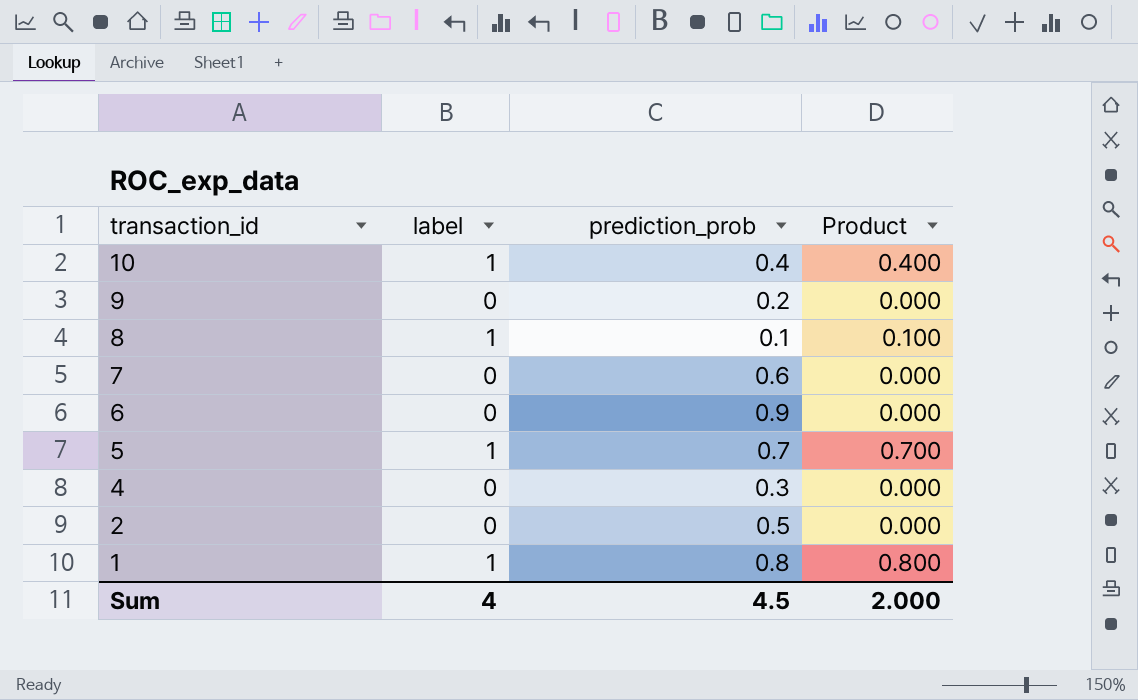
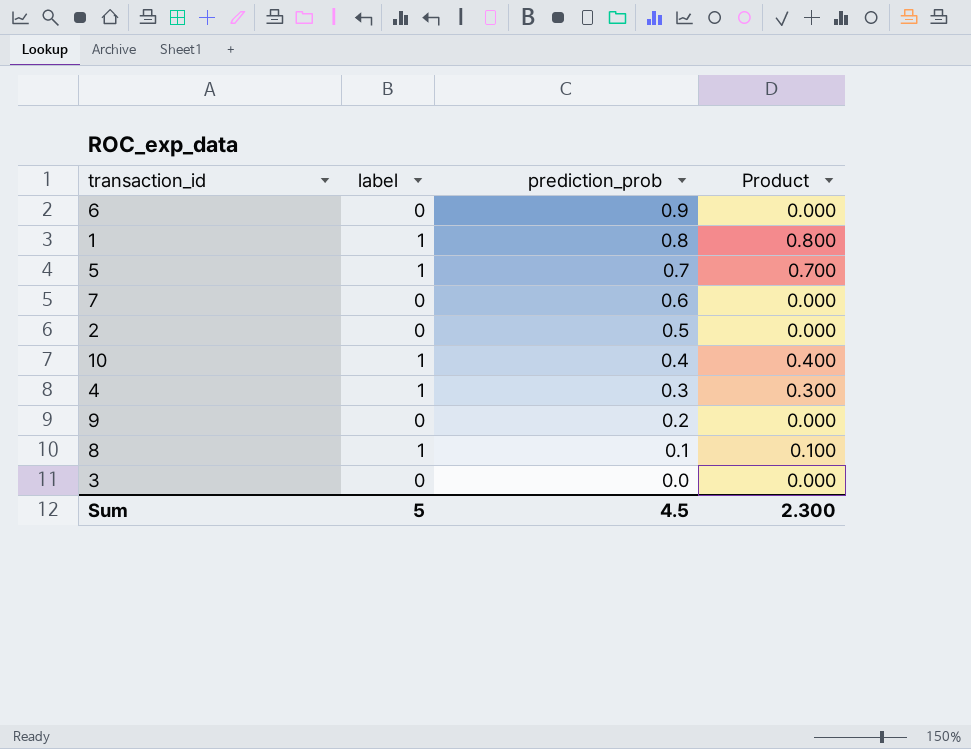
row order: transaction_id descending -> prediction_prob descending
4 | label: 0 -> 1
4 | Product: 0.000 -> 0.300
row 3: none -> 0 | 0.0 | 0.000
Sum | label: 4 -> 5
Sum | Product: 2.000 -> 2.300

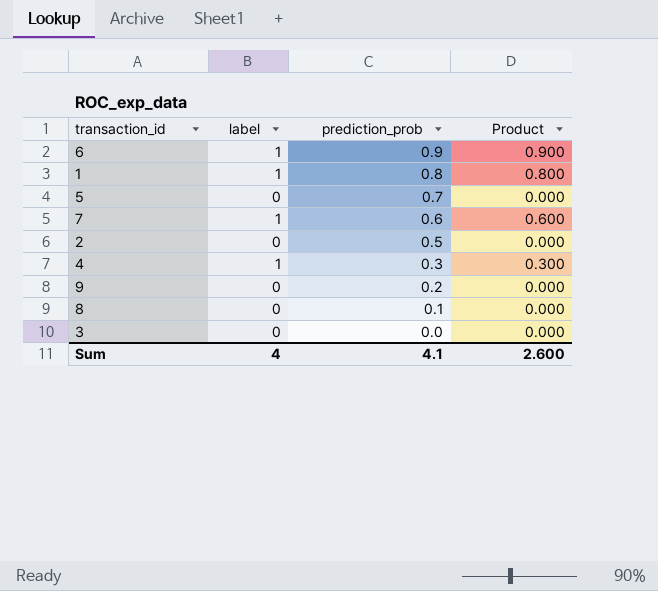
row 10: 1 | 0.4 | 0.400 -> none
6 | label: 0 -> 1
6 | Product: 0.000 -> 0.900
5 | label: 1 -> 0
5 | Product: 0.700 -> 0.000
7 | label: 0 -> 1
7 | Product: 0.000 -> 0.600
8 | label: 1 -> 0
8 | Product: 0.100 -> 0.000
Sum | label: 5 -> 4
Sum | prediction_prob: 4.5 -> 4.1
Sum | Product: 2.300 -> 2.600

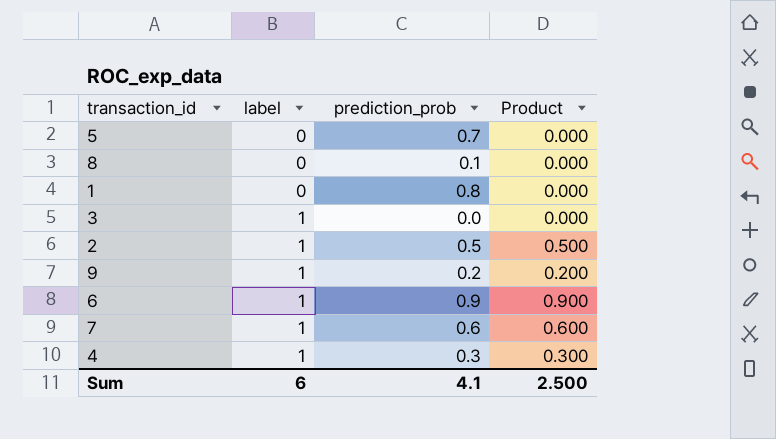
row order: prediction_prob descending -> label ascending
1 | label: 1 -> 0
1 | Product: 0.800 -> 0.000
3 | label: 0 -> 1
2 | label: 0 -> 1
2 | Product: 0.000 -> 0.500
9 | label: 0 -> 1
9 | Product: 0.000 -> 0.200
Sum | label: 4 -> 6
Sum | Product: 2.600 -> 2.500

